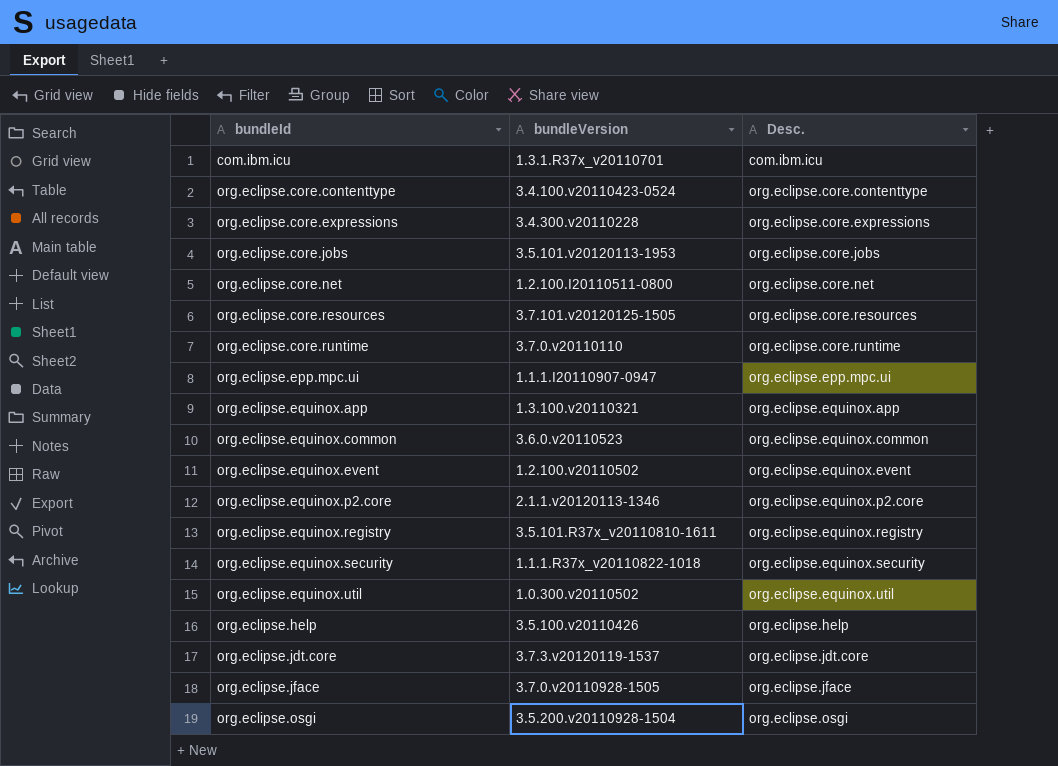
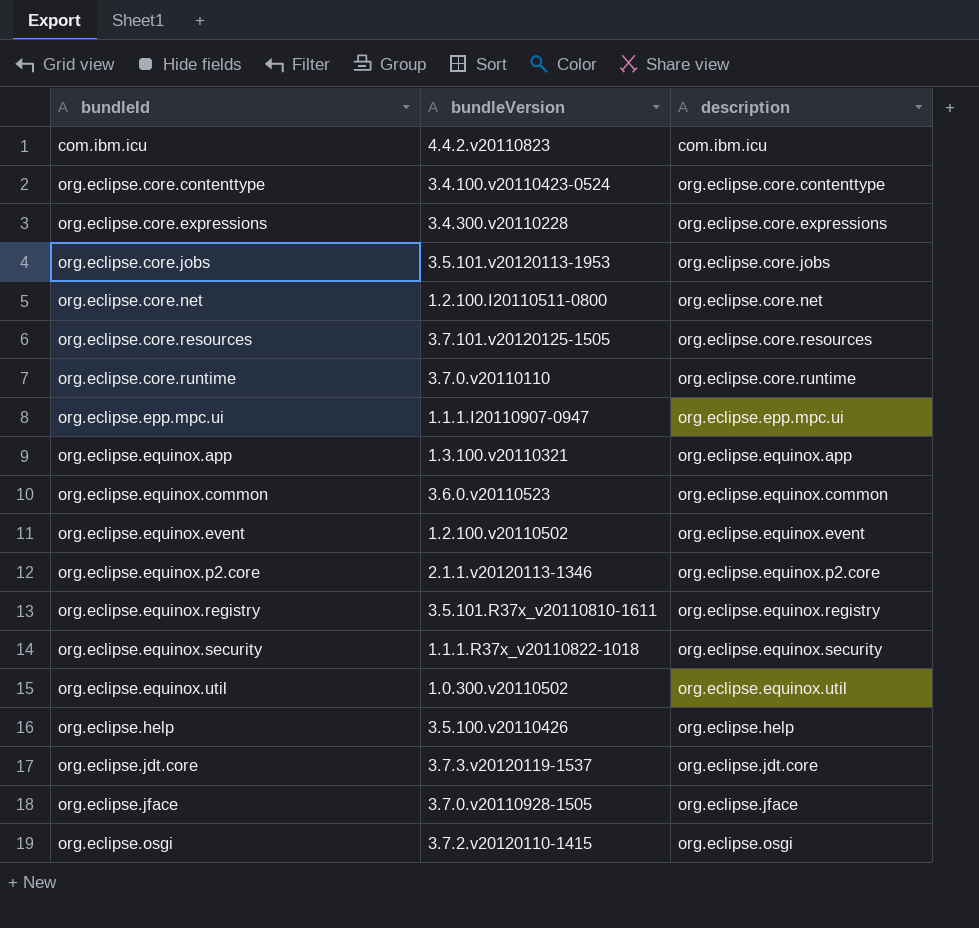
column name: Desc. -> description
com.ibm.icu | bundleVersion: 1.3.1.R37x_v20110701 -> 4.4.2.v20110823
org.eclipse.osgi | bundleVersion: 3.5.200.v20110928-1504 -> 3.7.2.v20120110-1415

